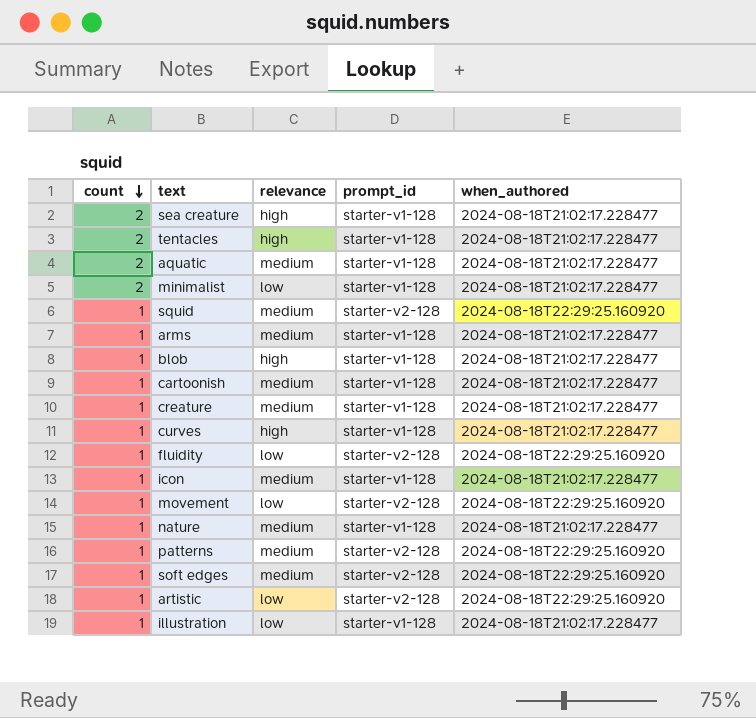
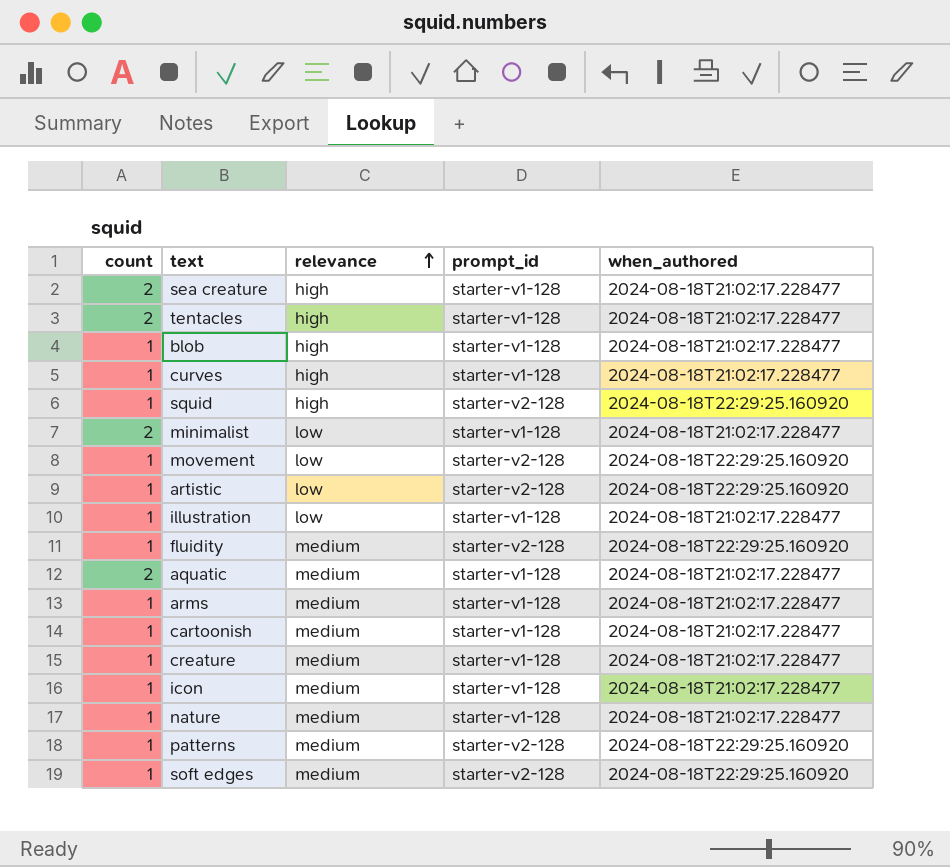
row order: count descending -> relevance ascending
squid | relevance: medium -> high
fluidity | relevance: low -> medium

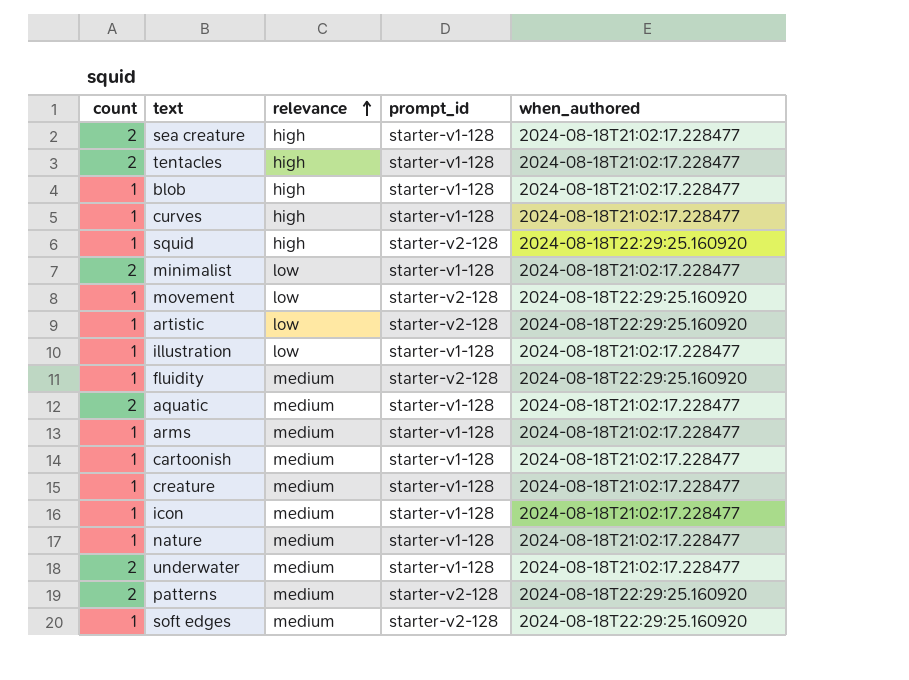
row underwater: none -> 2 | medium | starter-v1-128 | 2024-08-18T21:02:17.228477
patterns | count: 1 -> 2

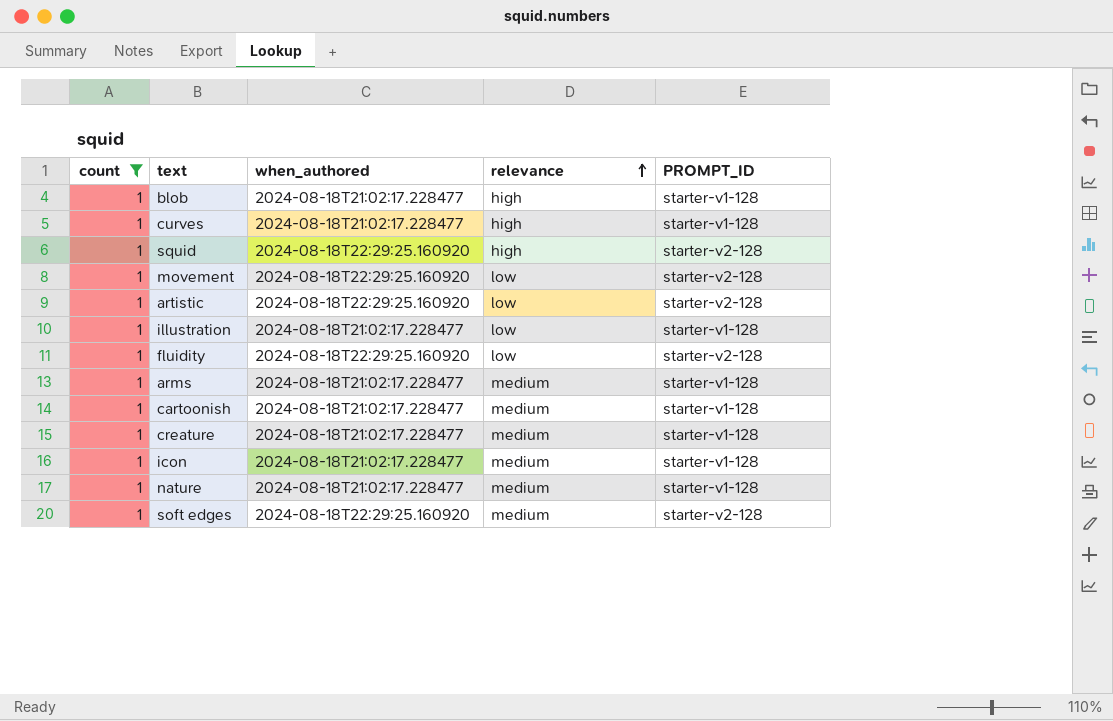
filter: none -> count = 1
column when_authored | position: 5 -> 3
column name: prompt_id -> PROMPT_ID
fluidity | relevance: medium -> low

